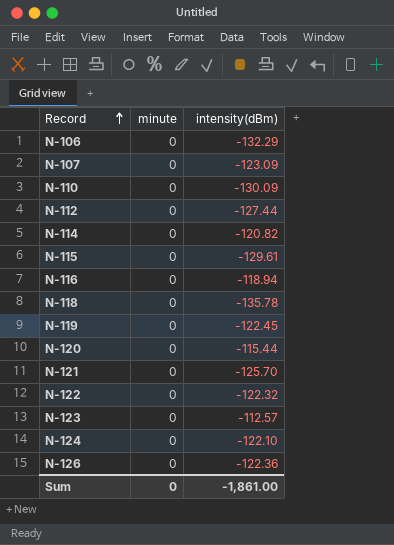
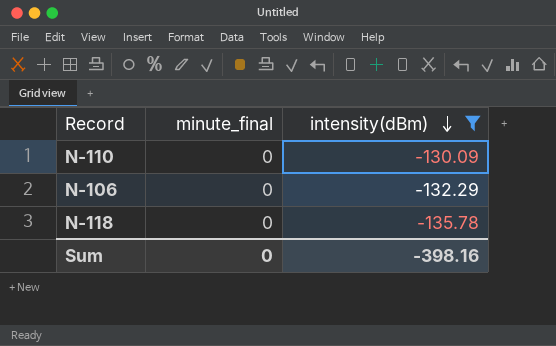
filter: none -> intensity(dBm) <= -130.09
row order: Record ascending -> intensity(dBm) descending
column name: minute -> minute_final
Sum | intensity(dBm): -1,861.00 -> -398.16

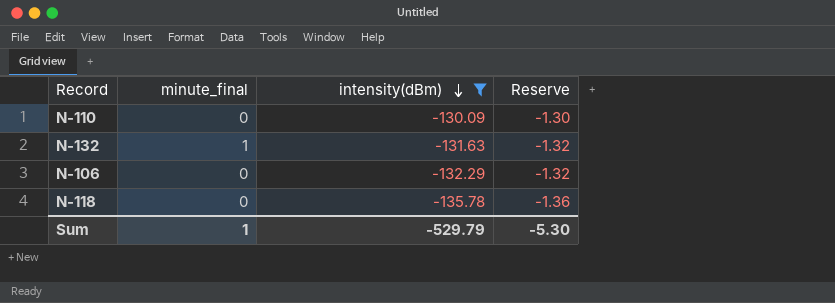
column Reserve | formula: none -> [intensity(dBm)] * 0.01
row N-132: none -> 1 | -131.63 | -1.32
Sum | minute_final: 0 -> 1
Sum | intensity(dBm): -398.16 -> -529.79

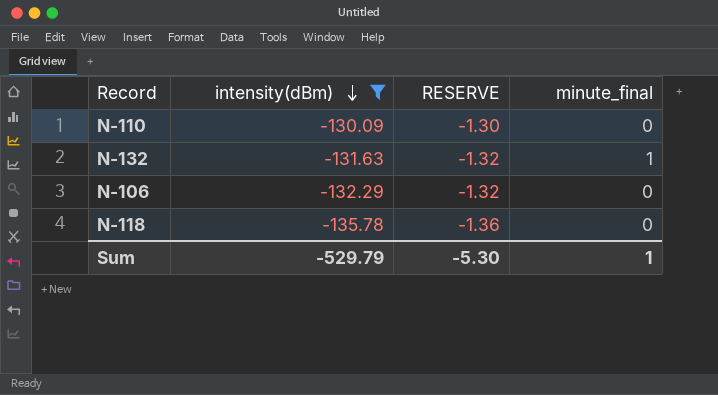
column name: Reserve -> RESERVE
column minute_final | position: 2 -> 4

